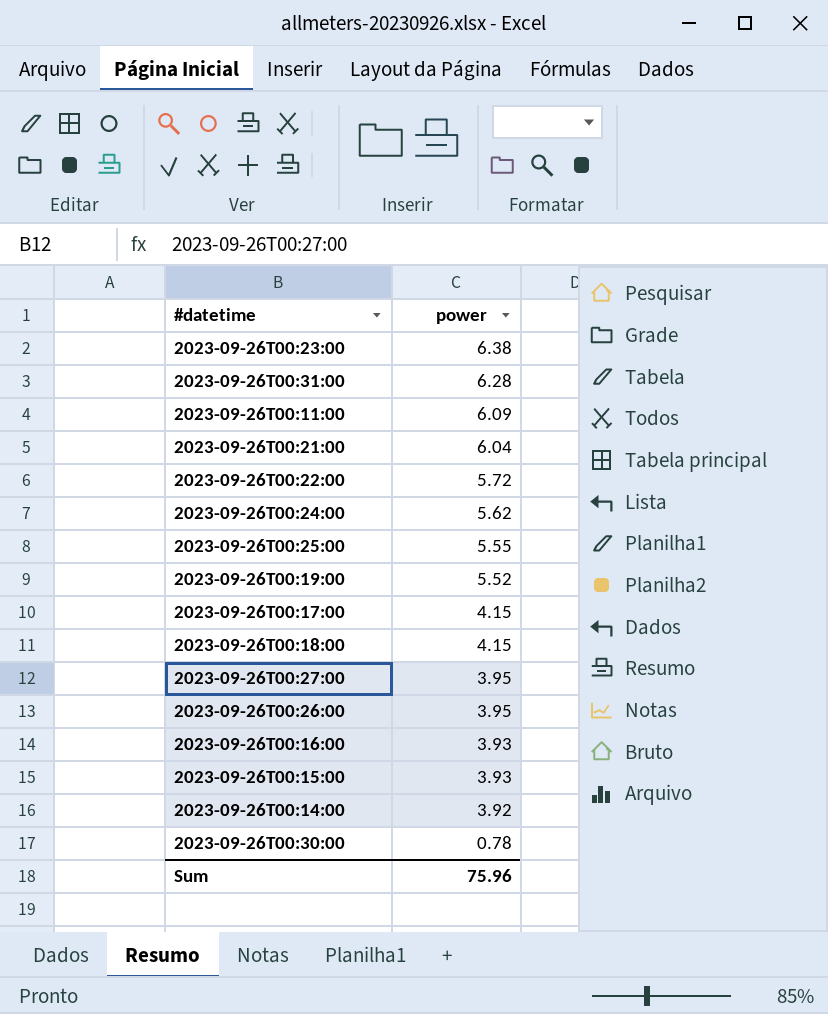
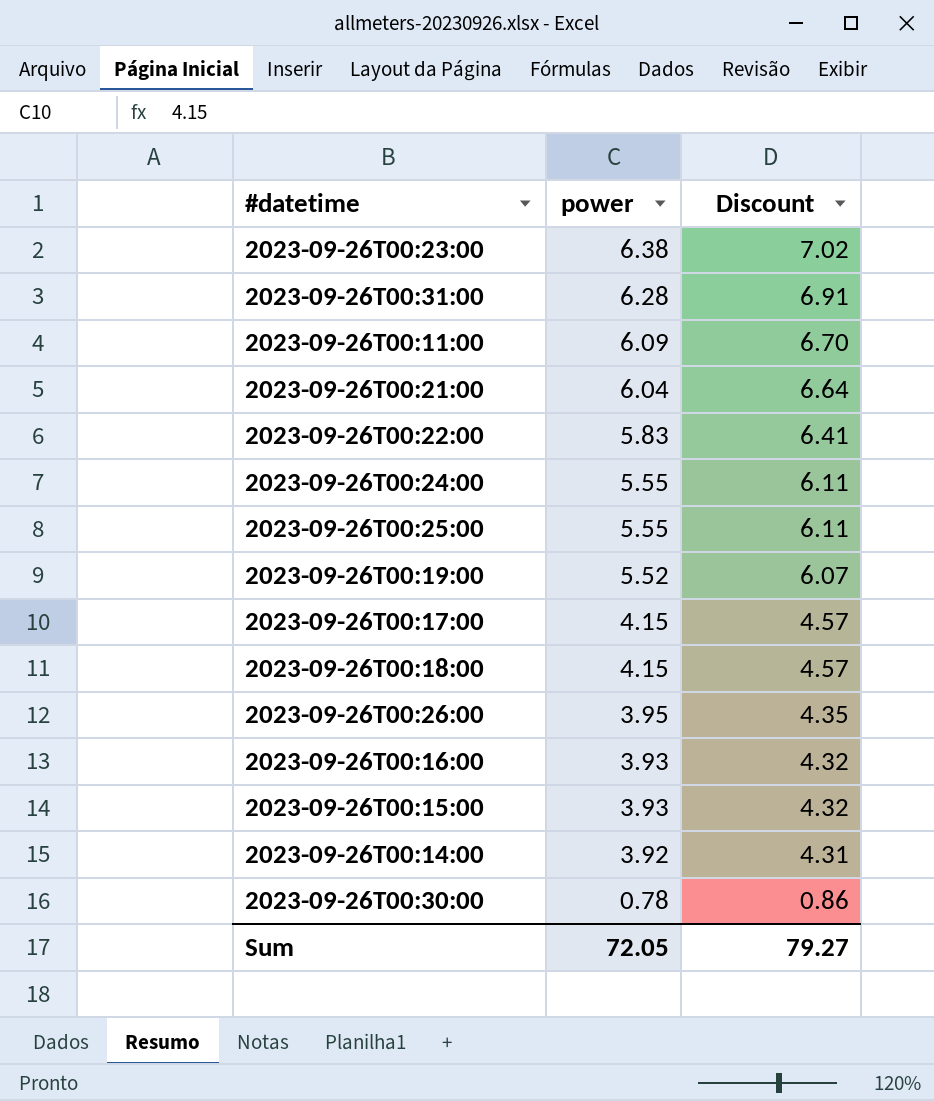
column Discount | formula: none -> [power] * 1.1
row 2023-09-26T00:27:00: 3.95 -> none
2023-09-26T00:22:00 | power: 5.72 -> 5.83
2023-09-26T00:24:00 | power: 5.62 -> 5.55
Sum | power: 75.96 -> 72.05

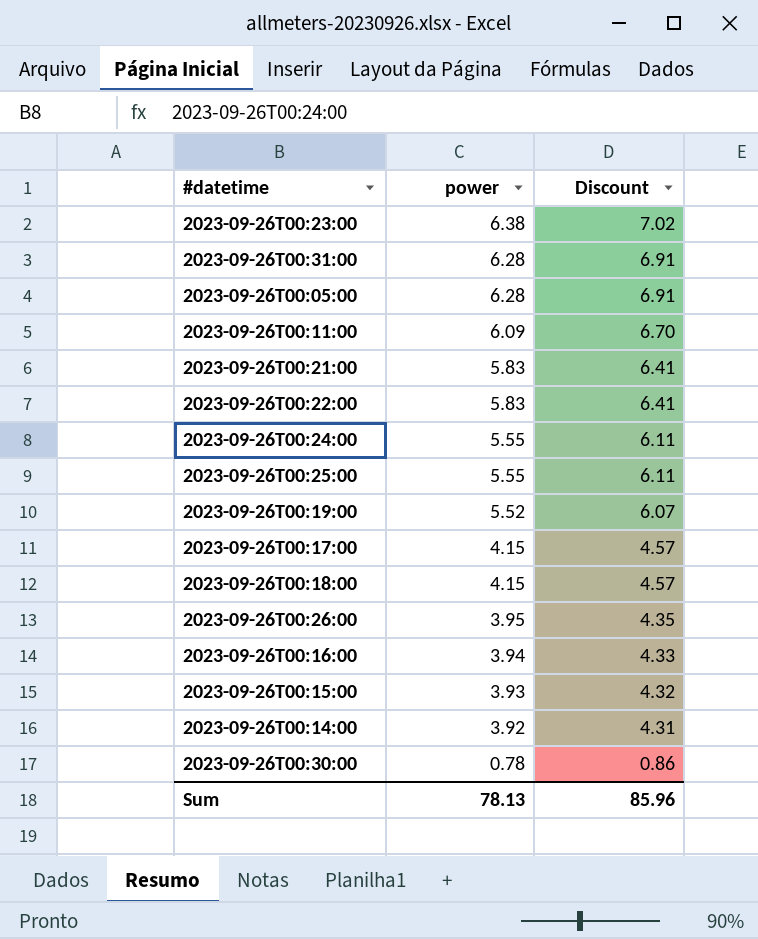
row 2023-09-26T00:05:00: none -> 6.28 | 6.91
2023-09-26T00:21:00 | power: 6.04 -> 5.83
2023-09-26T00:21:00 | Discount: 6.64 -> 6.41
2023-09-26T00:16:00 | power: 3.93 -> 3.94
2023-09-26T00:16:00 | Discount: 4.32 -> 4.33
Sum | power: 72.05 -> 78.13
Sum | Discount: 79.27 -> 85.96

